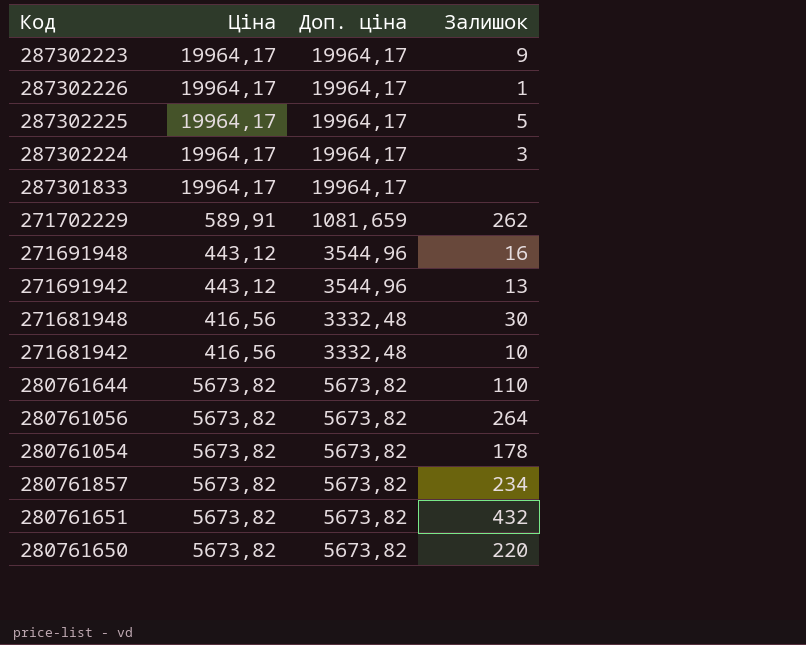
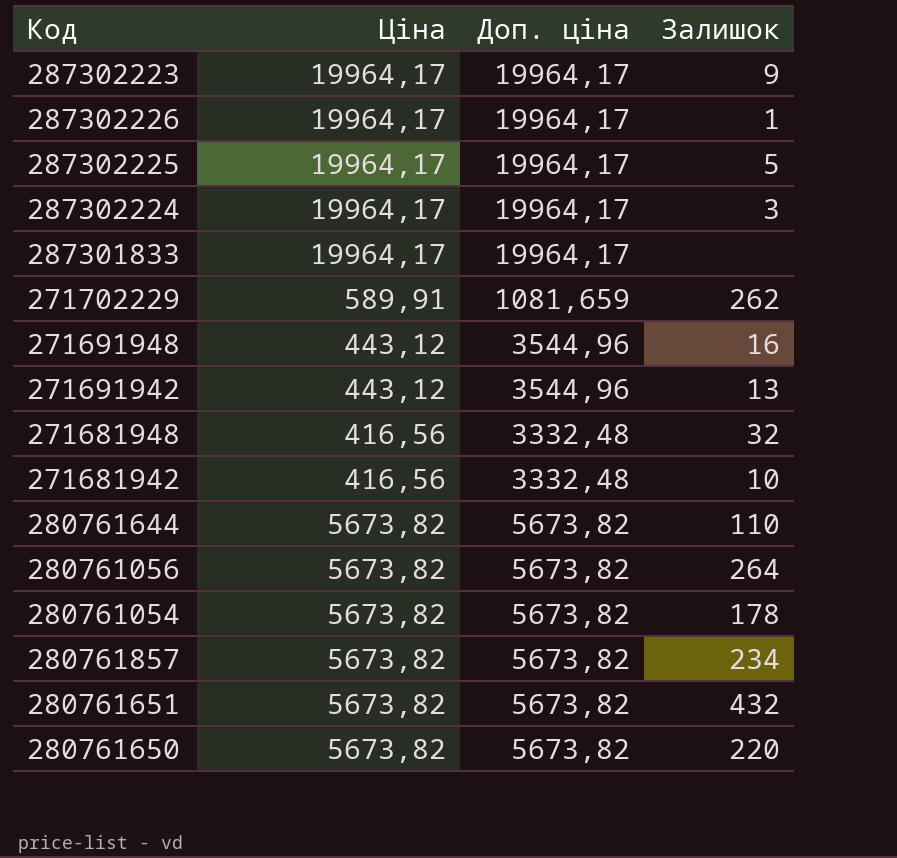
271681948 | Залишок: 30 -> 32

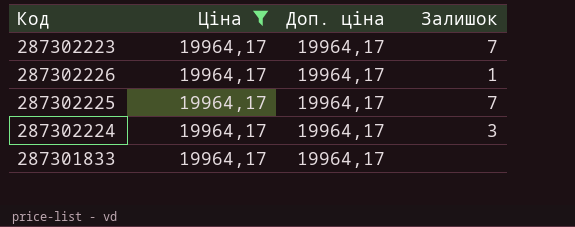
filter: none -> Ціна = 19964,17
287302223 | Залишок: 9 -> 7
287302225 | Залишок: 5 -> 7

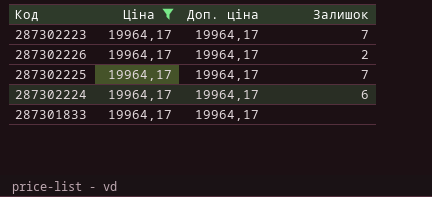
287302226 | Залишок: 1 -> 2
287302224 | Залишок: 3 -> 6

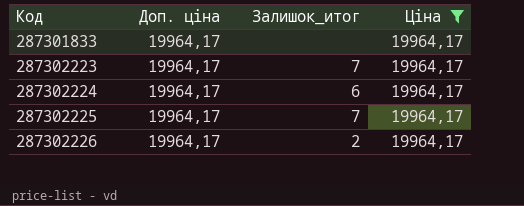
row order: none -> Код ascending
column name: Залишок -> Залишок_итог
column Ціна | position: 2 -> 4

